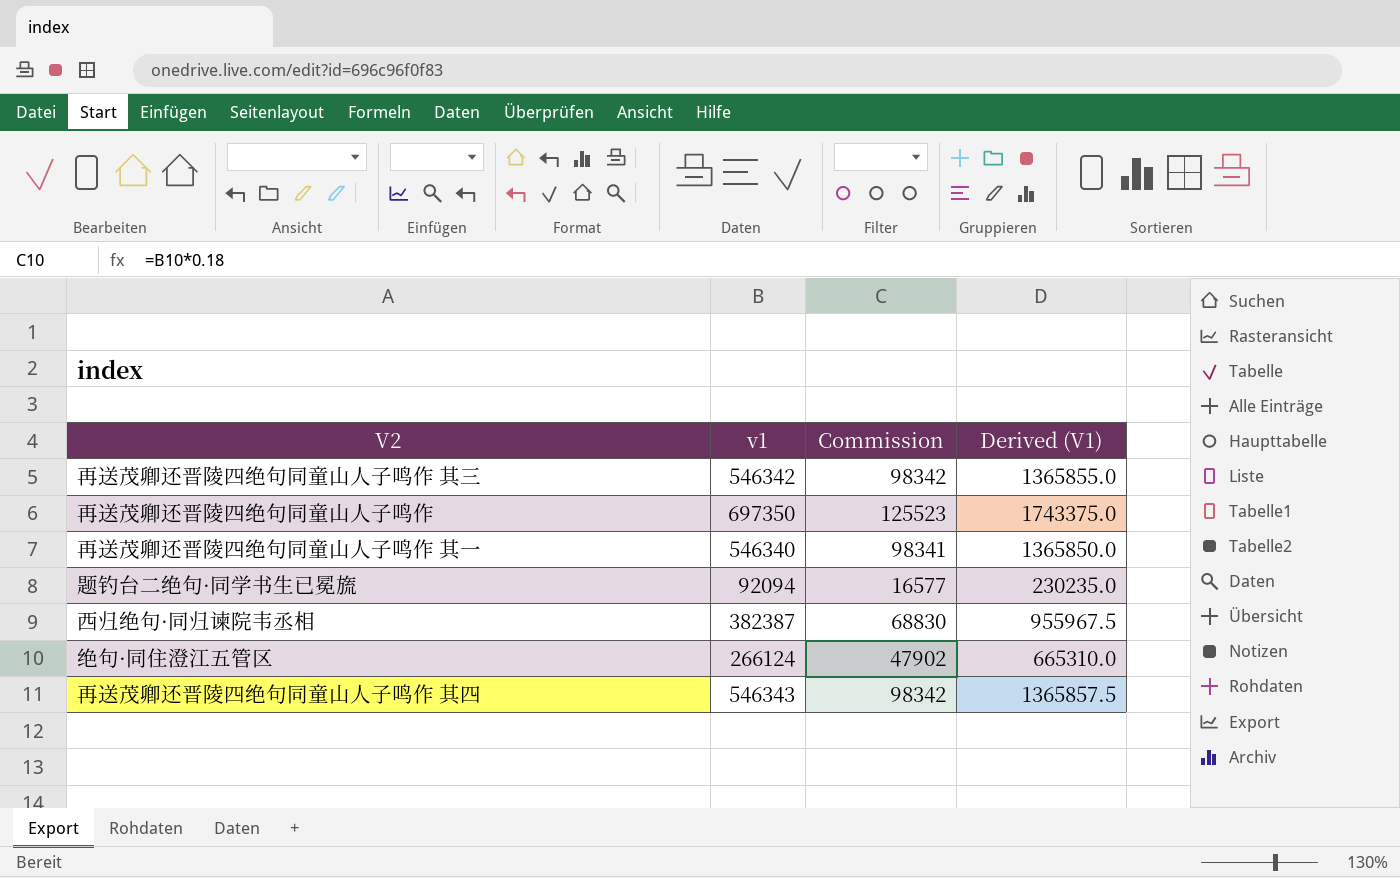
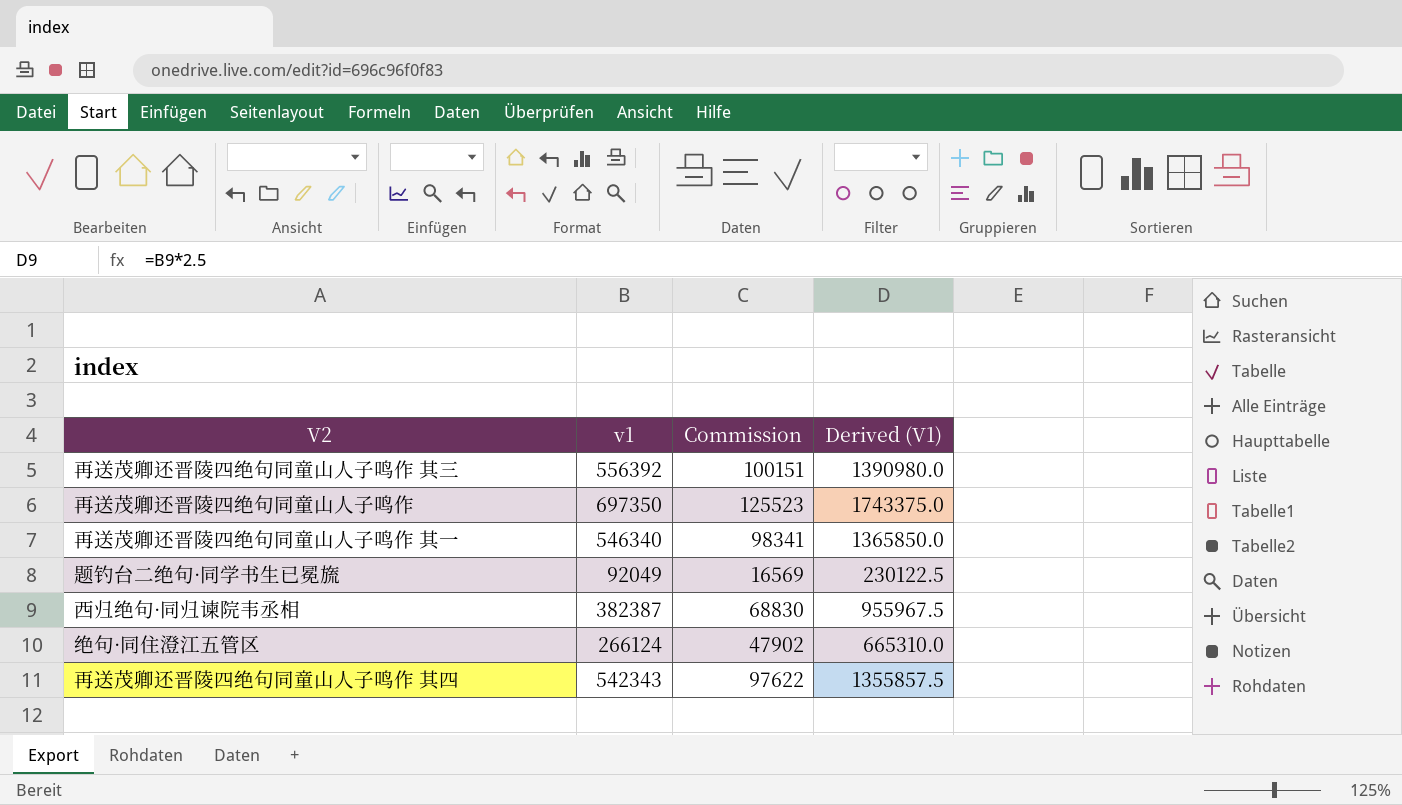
再送茂卿还晋陵四绝句同童山人子鸣作 其三 | v1: 546342 -> 556392
再送茂卿还晋陵四绝句同童山人子鸣作 其三 | Commission: 98342 -> 100151
再送茂卿还晋陵四绝句同童山人子鸣作 其三 | Derived (V1): 1365855.0 -> 1390980.0
题钓台二绝句·同学书生已冕旒 | v1: 92094 -> 92049
题钓台二绝句·同学书生已冕旒 | Commission: 16577 -> 16569
题钓台二绝句·同学书生已冕旒 | Derived (V1): 230235.0 -> 230122.5
再送茂卿还晋陵四绝句同童山人子鸣作 其四 | v1: 546343 -> 542343
再送茂卿还晋陵四绝句同童山人子鸣作 其四 | Commission: 98342 -> 97622
再送茂卿还晋陵四绝句同童山人子鸣作 其四 | Derived (V1): 1365857.5 -> 1355857.5

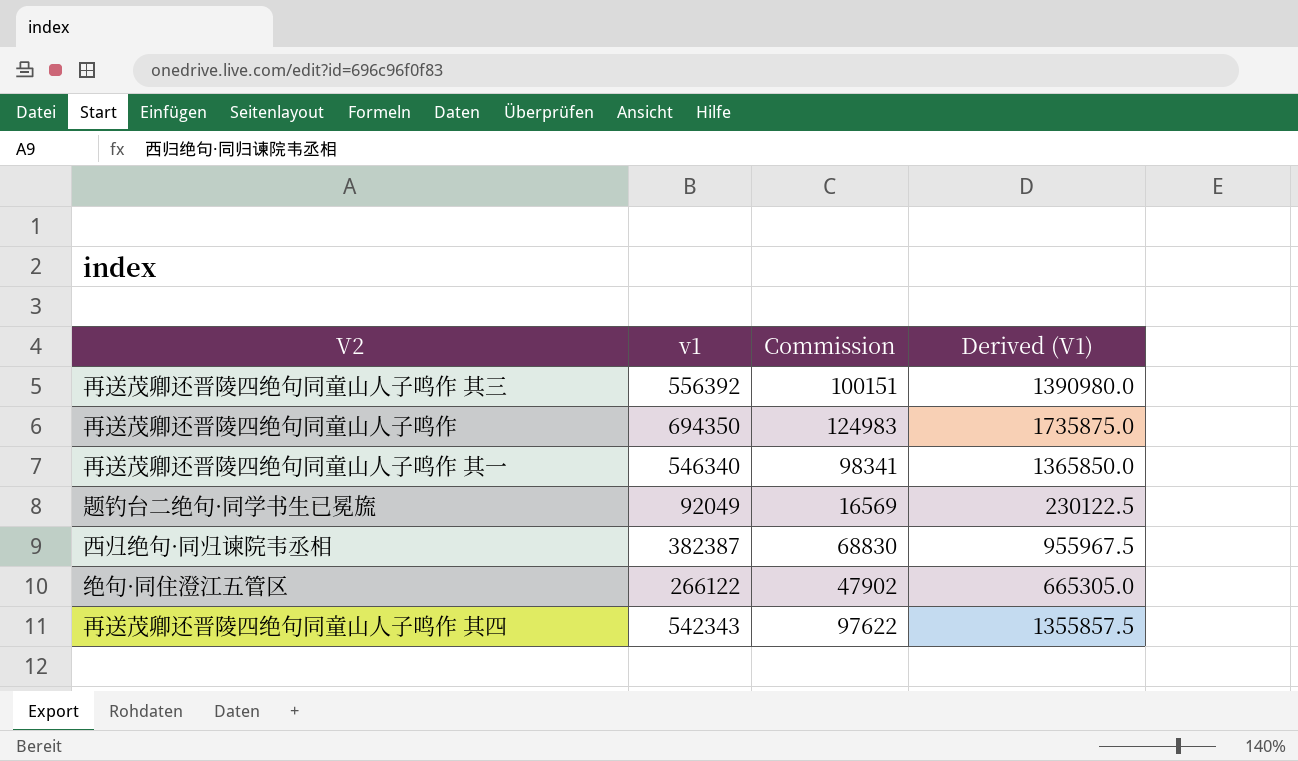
再送茂卿还晋陵四绝句同童山人子鸣作 | v1: 697350 -> 694350
再送茂卿还晋陵四绝句同童山人子鸣作 | Commission: 125523 -> 124983
再送茂卿还晋陵四绝句同童山人子鸣作 | Derived (V1): 1743375.0 -> 1735875.0
绝句·同住澄江五管区 | v1: 266124 -> 266122
绝句·同住澄江五管区 | Derived (V1): 665310.0 -> 665305.0

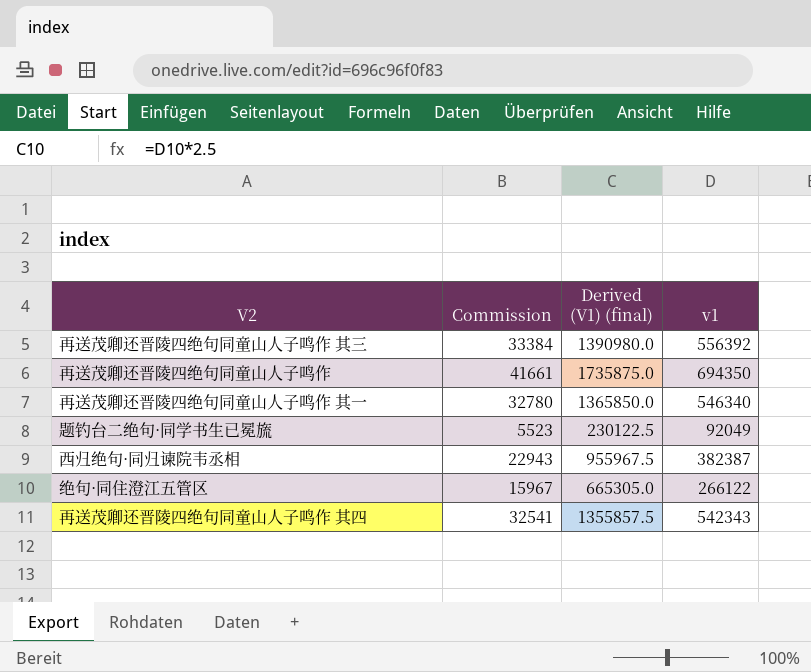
column Commission | formula: [v1] * 0.18 -> [v1] * 0.06
column name: Derived (V1) -> Derived (V1) (final)
column v1 | position: 2 -> 4

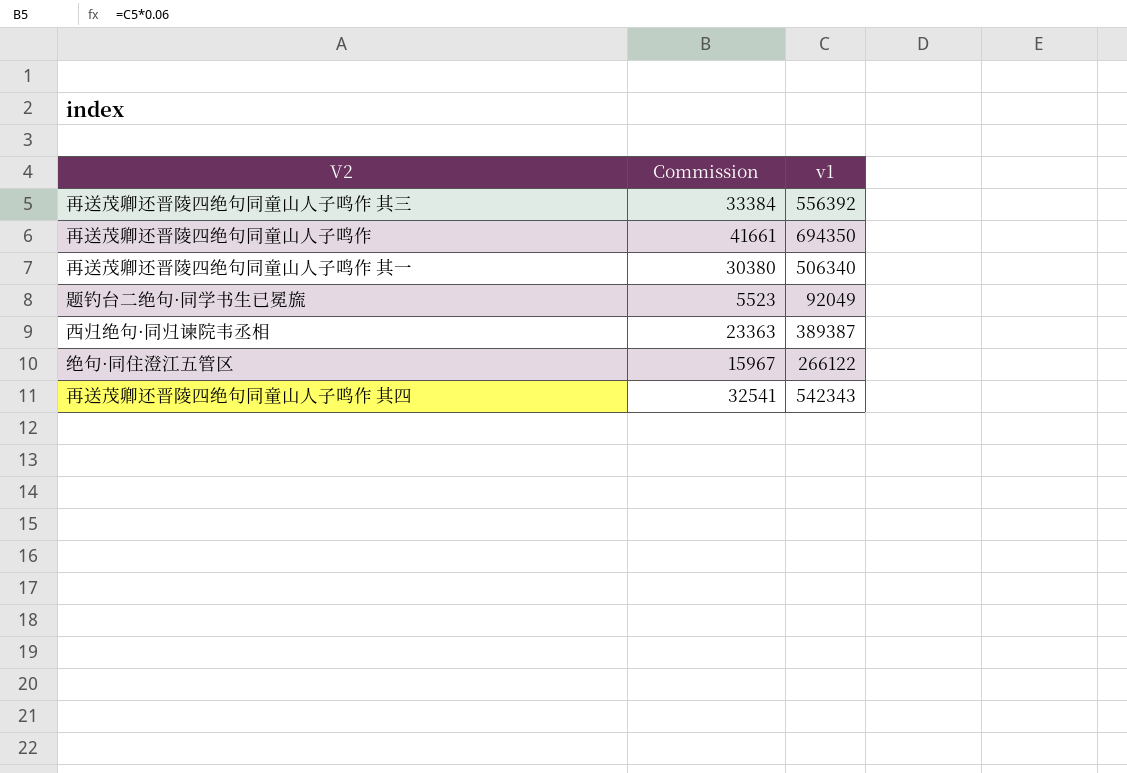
column Derived (V1) (final) | formula: [v1] * 2.5 -> none
再送茂卿还晋陵四绝句同童山人子鸣作 其一 | Commission: 32780 -> 30380
再送茂卿还晋陵四绝句同童山人子鸣作 其一 | v1: 546340 -> 506340
西归绝句·同归谏院韦丞相 | Commission: 22943 -> 23363
西归绝句·同归谏院韦丞相 | v1: 382387 -> 389387

